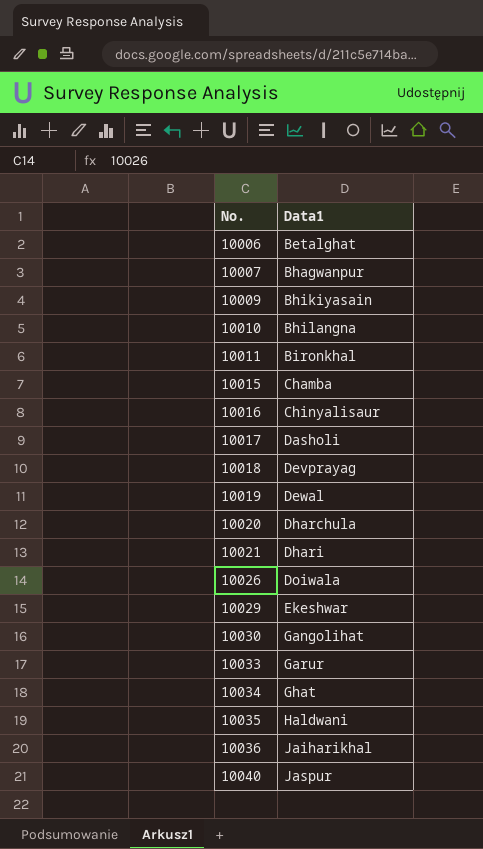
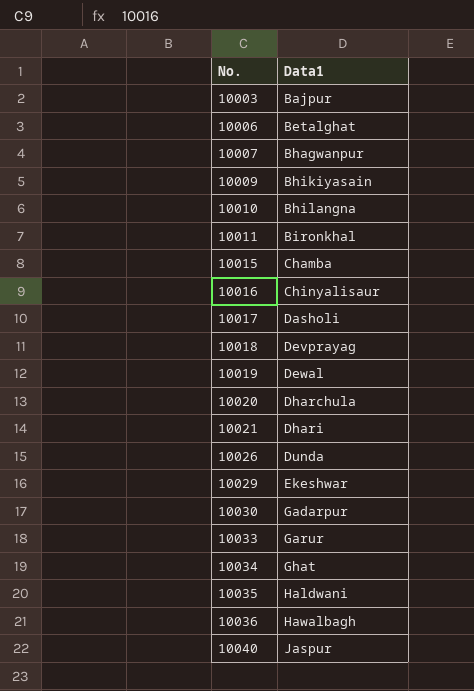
row 10003: none -> Bajpur
10026 | Data1: Doiwala -> Dunda
10030 | Data1: Gangolihat -> Gadarpur
10036 | Data1: Jaiharikhal -> Hawalbagh

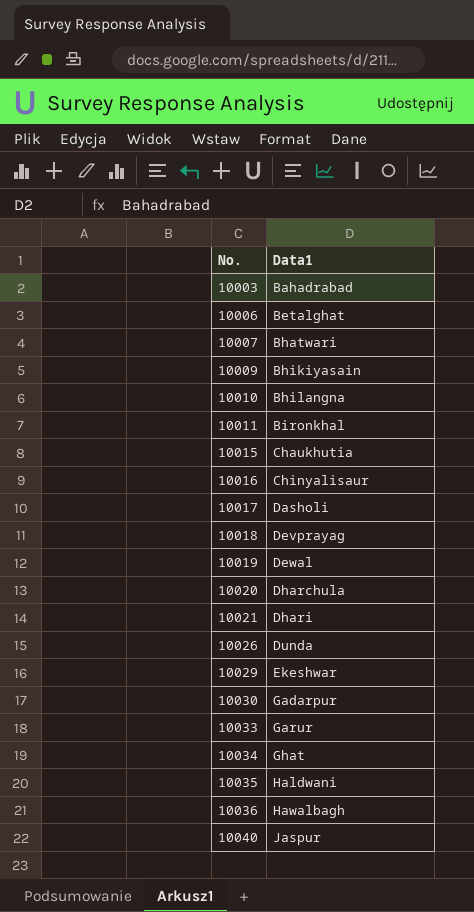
10003 | Data1: Bajpur -> Bahadrabad
10007 | Data1: Bhagwanpur -> Bhatwari
10015 | Data1: Chamba -> Chaukhutia

